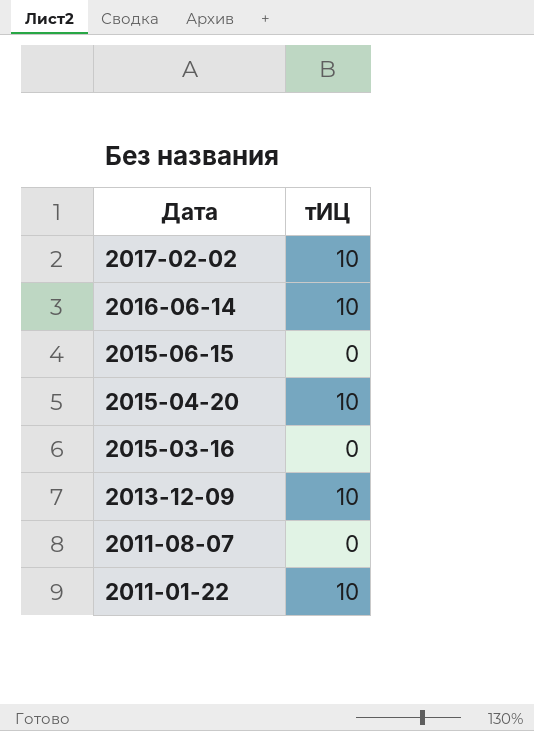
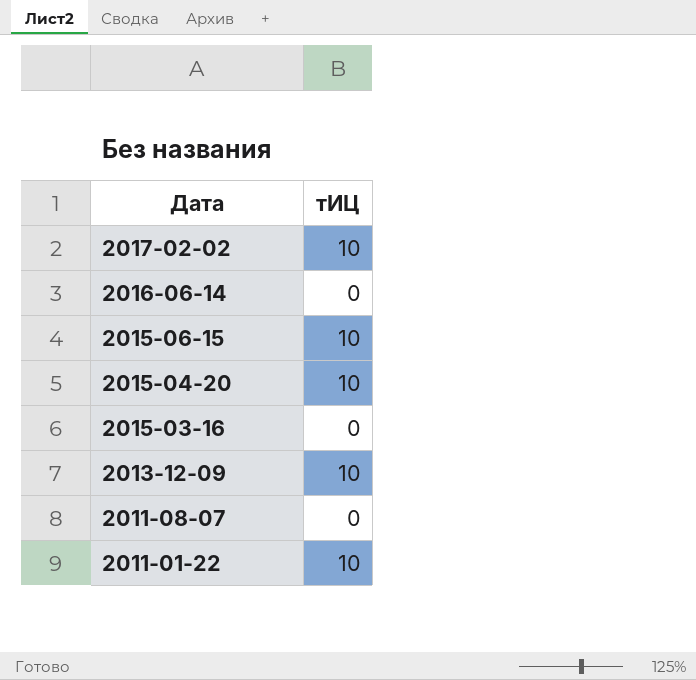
2016-06-14 | тИЦ: 10 -> 0
2015-06-15 | тИЦ: 0 -> 10

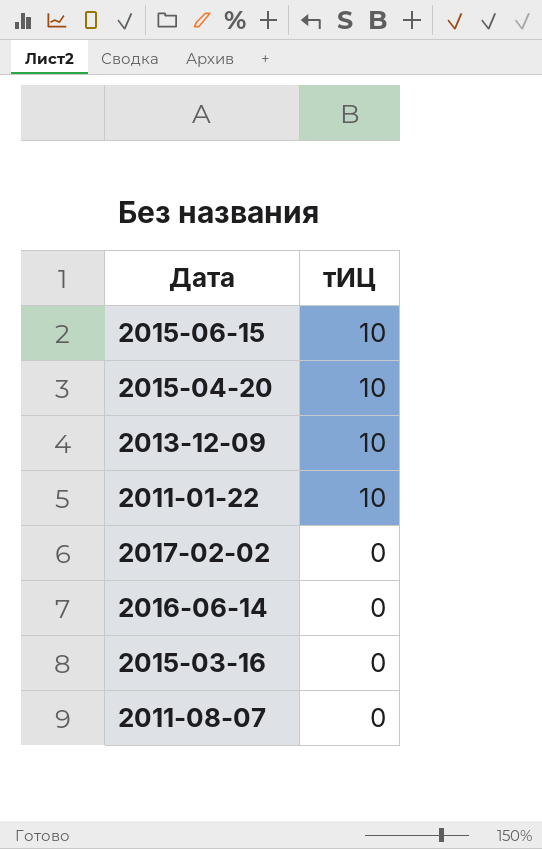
row order: Дата descending -> тИЦ descending
2017-02-02 | тИЦ: 10 -> 0

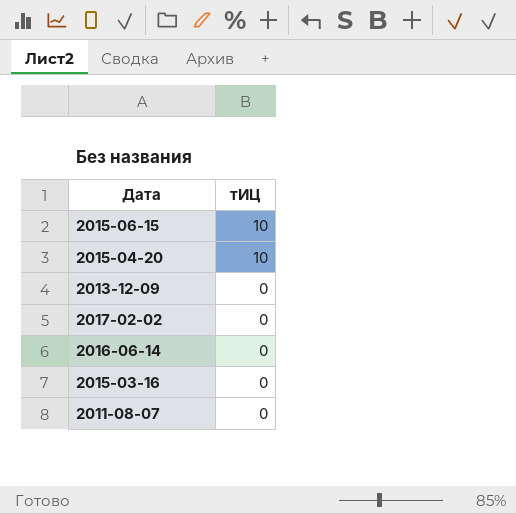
row 2011-01-22: 10 -> none
2013-12-09 | тИЦ: 10 -> 0

